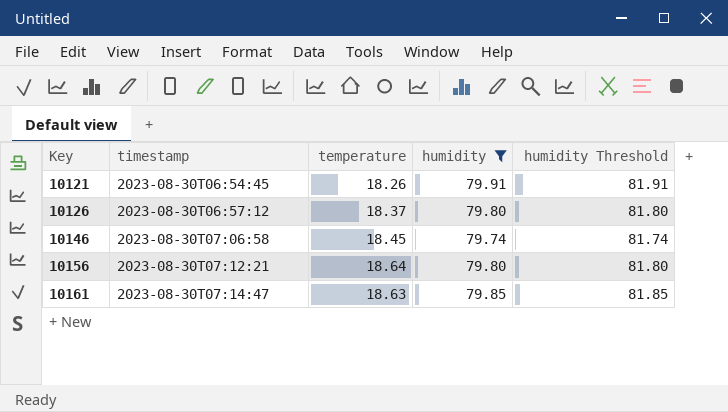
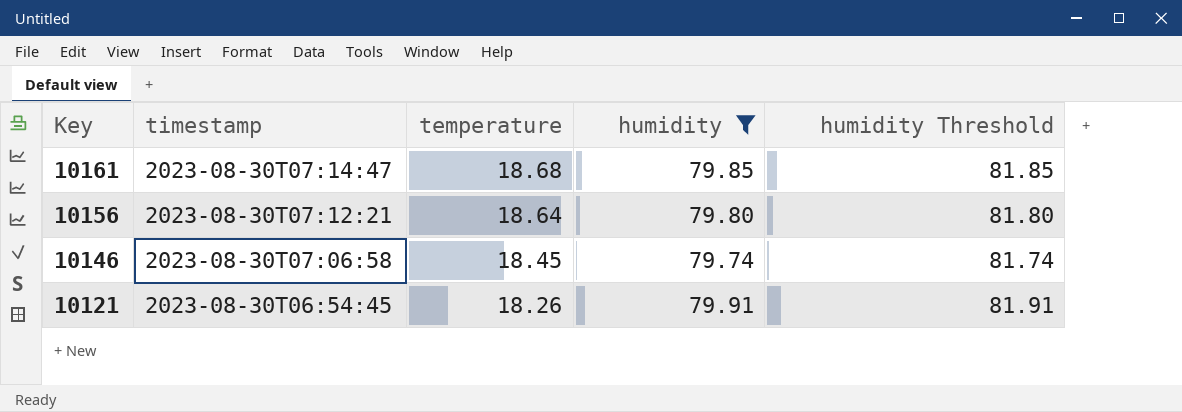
row order: Key ascending -> Key descending
row 10126: 2023-08-30T06:57:12 | 18.37 | 79.80 | 81.80 -> none
10161 | temperature: 18.63 -> 18.68

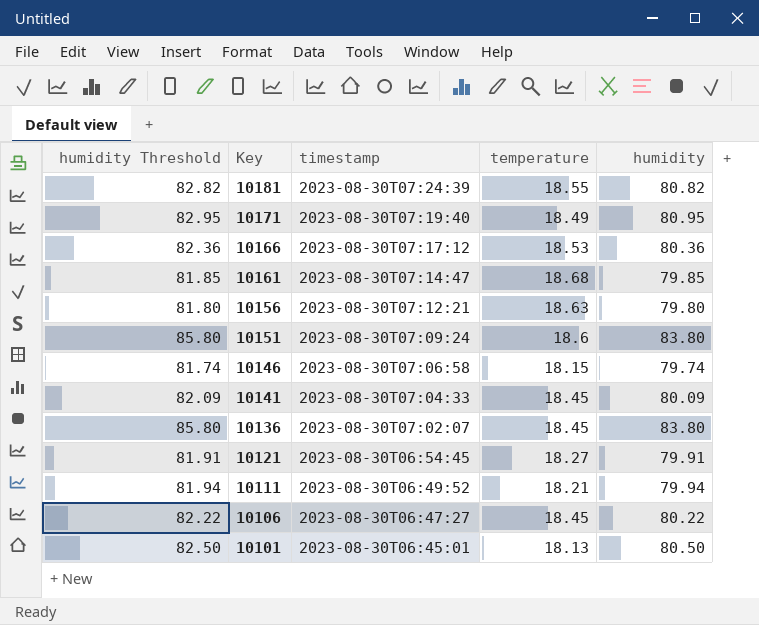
filter: humidity <= 79.91 -> none
column humidity Threshold | position: 5 -> 1
10156 | temperature: 18.64 -> 18.63
10146 | temperature: 18.45 -> 18.15
10121 | temperature: 18.26 -> 18.27

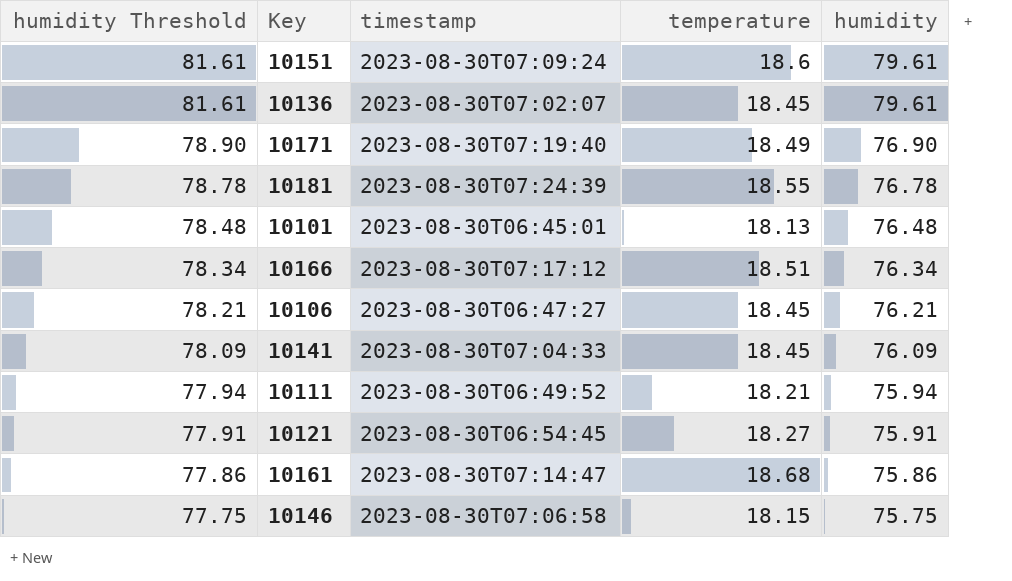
row order: Key descending -> humidity Threshold descending
row 10156: 81.80 | 2023-08-30T07:12:21 | 18.63 | 79.80 -> none
10151 | humidity Threshold: 85.80 -> 81.61
10151 | humidity: 83.80 -> 79.61
10136 | humidity Threshold: 85.80 -> 81.61
10136 | humidity: 83.80 -> 79.61
10171 | humidity Threshold: 82.95 -> 78.90
10171 | humidity: 80.95 -> 76.90
10181 | humidity Threshold: 82.82 -> 78.78
10181 | humidity: 80.82 -> 76.78
10101 | humidity Threshold: 82.50 -> 78.48
10101 | humidity: 80.50 -> 76.48
10166 | humidity Threshold: 82.36 -> 78.34
10166 | temperature: 18.53 -> 18.51
10166 | humidity: 80.36 -> 76.34
10106 | humidity Threshold: 82.22 -> 78.21
10106 | humidity: 80.22 -> 76.21
10141 | humidity Threshold: 82.09 -> 78.09
10141 | humidity: 80.09 -> 76.09
10111 | humidity Threshold: 81.94 -> 77.94
10111 | humidity: 79.94 -> 75.94
10121 | humidity Threshold: 81.91 -> 77.91
10121 | humidity: 79.91 -> 75.91
10161 | humidity Threshold: 81.85 -> 77.86
10161 | humidity: 79.85 -> 75.86
10146 | humidity Threshold: 81.74 -> 77.75
10146 | humidity: 79.74 -> 75.75

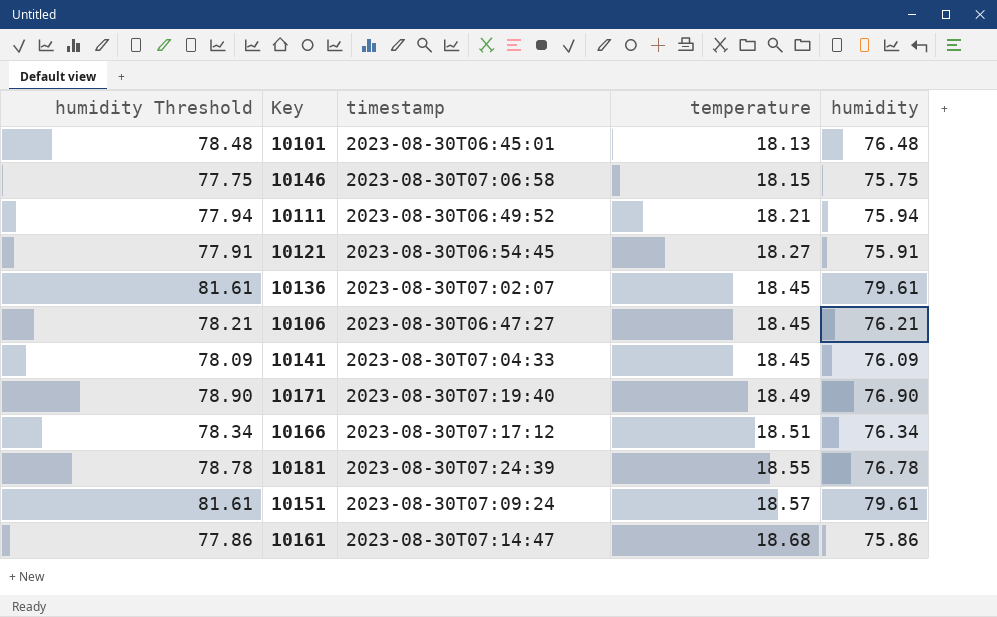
row order: humidity Threshold descending -> temperature ascending
10151 | temperature: 18.6 -> 18.57

